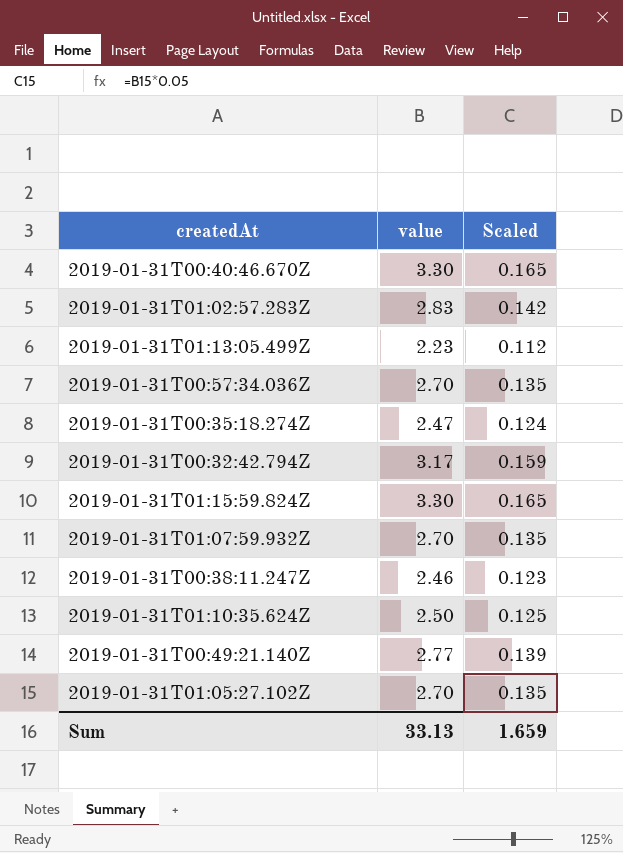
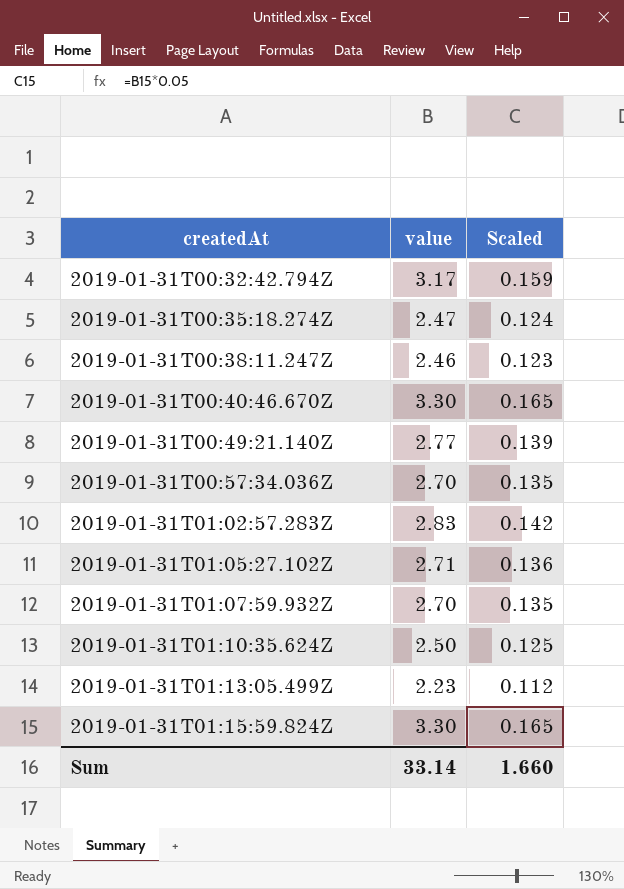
row order: none -> createdAt ascending
2019-01-31T01:05:27.102Z | value: 2.70 -> 2.71
2019-01-31T01:05:27.102Z | Scaled: 0.135 -> 0.136
Sum | value: 33.13 -> 33.14
Sum | Scaled: 1.659 -> 1.660

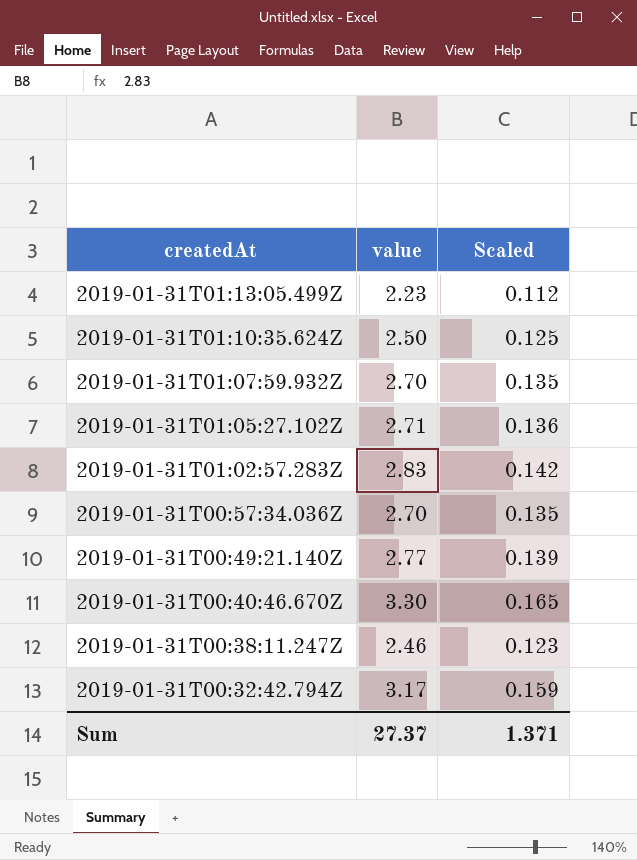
row order: createdAt ascending -> createdAt descending
row 2019-01-31T00:35:18.274Z: 2.47 | 0.124 -> none
row 2019-01-31T01:15:59.824Z: 3.30 | 0.165 -> none
Sum | value: 33.14 -> 27.37
Sum | Scaled: 1.660 -> 1.371

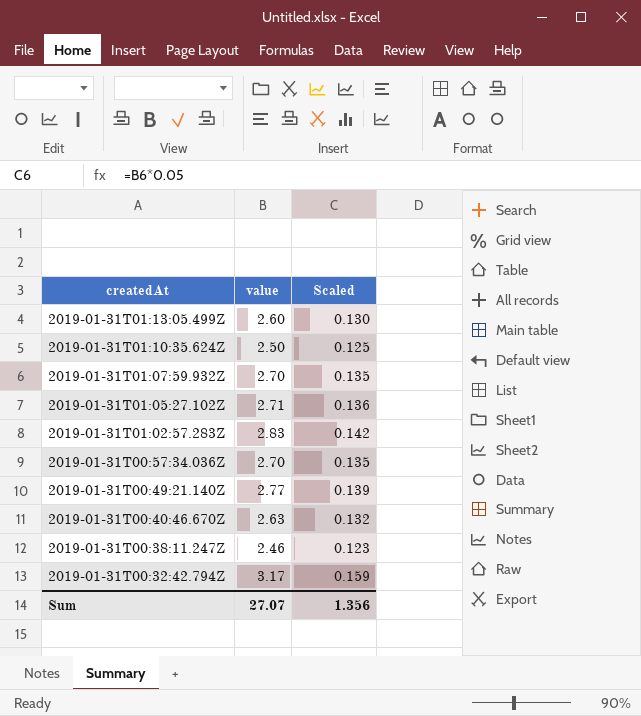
2019-01-31T01:13:05.499Z | value: 2.23 -> 2.60
2019-01-31T01:13:05.499Z | Scaled: 0.112 -> 0.130
2019-01-31T00:40:46.670Z | value: 3.30 -> 2.63
2019-01-31T00:40:46.670Z | Scaled: 0.165 -> 0.132
Sum | value: 27.37 -> 27.07
Sum | Scaled: 1.371 -> 1.356

